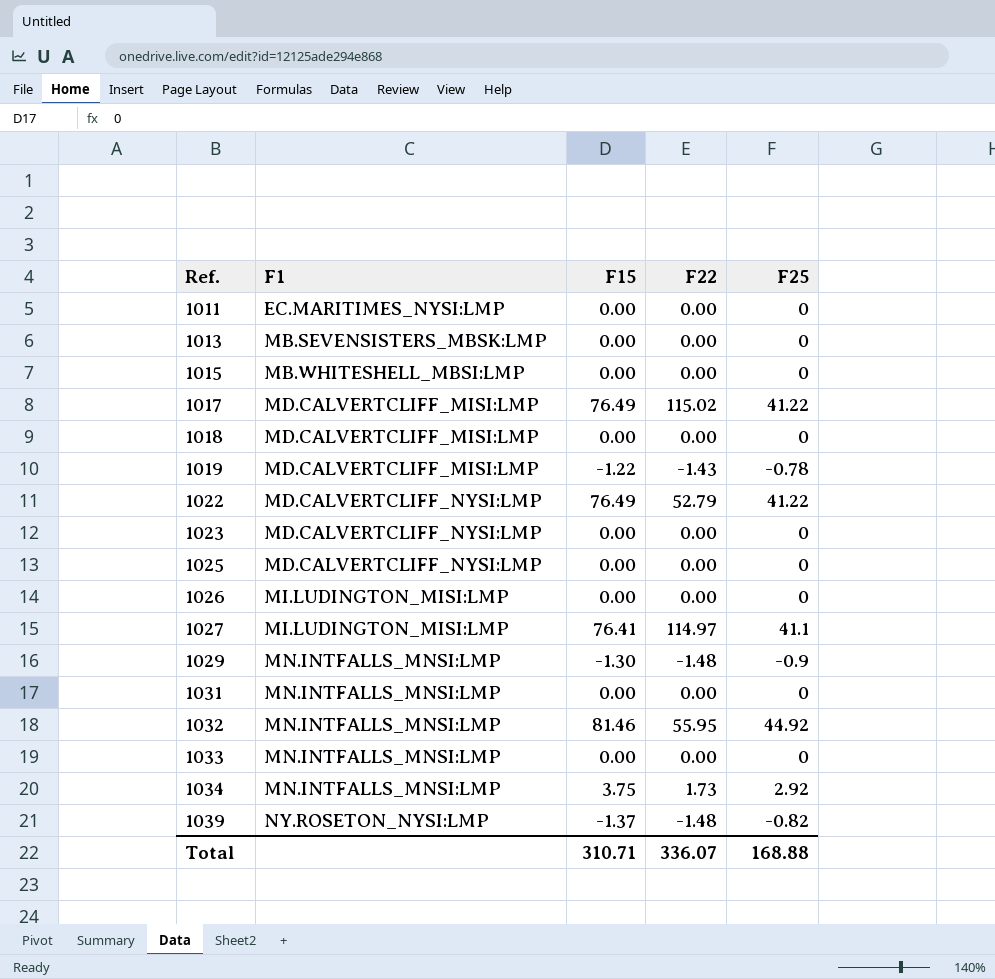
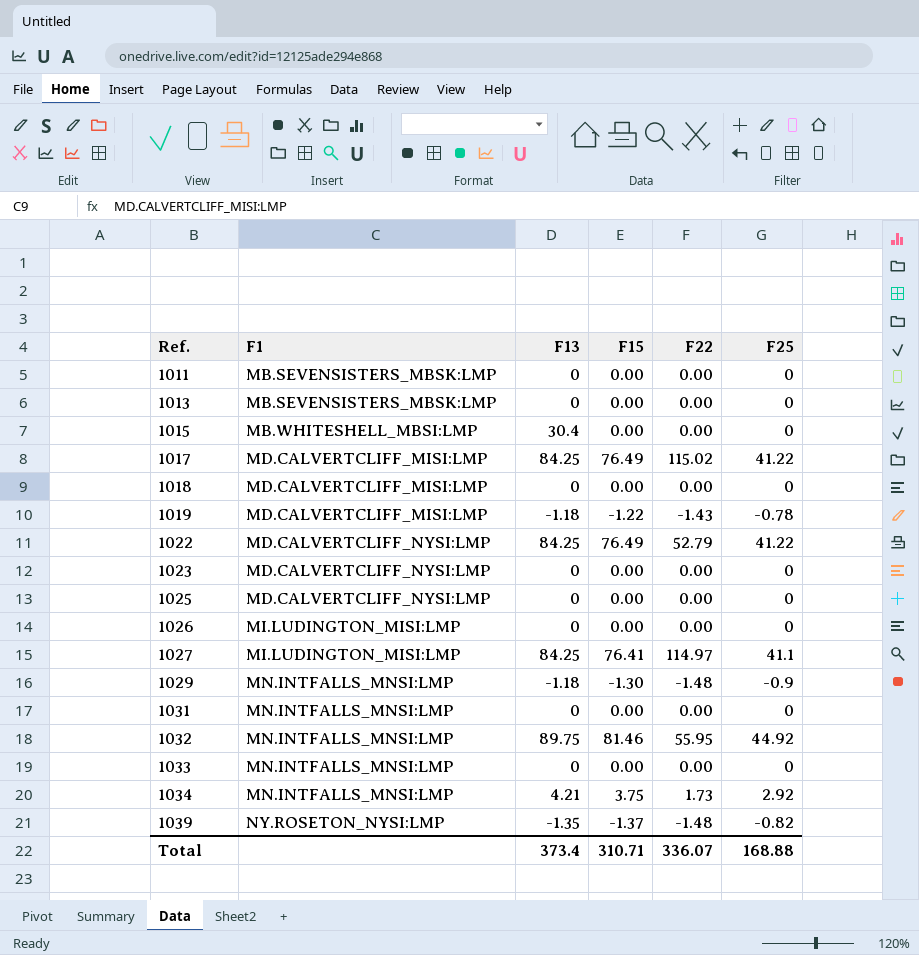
column F13 | position: none -> 3
1011 | F1: EC.MARITIMES_NYSI:LMP -> MB.SEVENSISTERS_MBSK:LMP

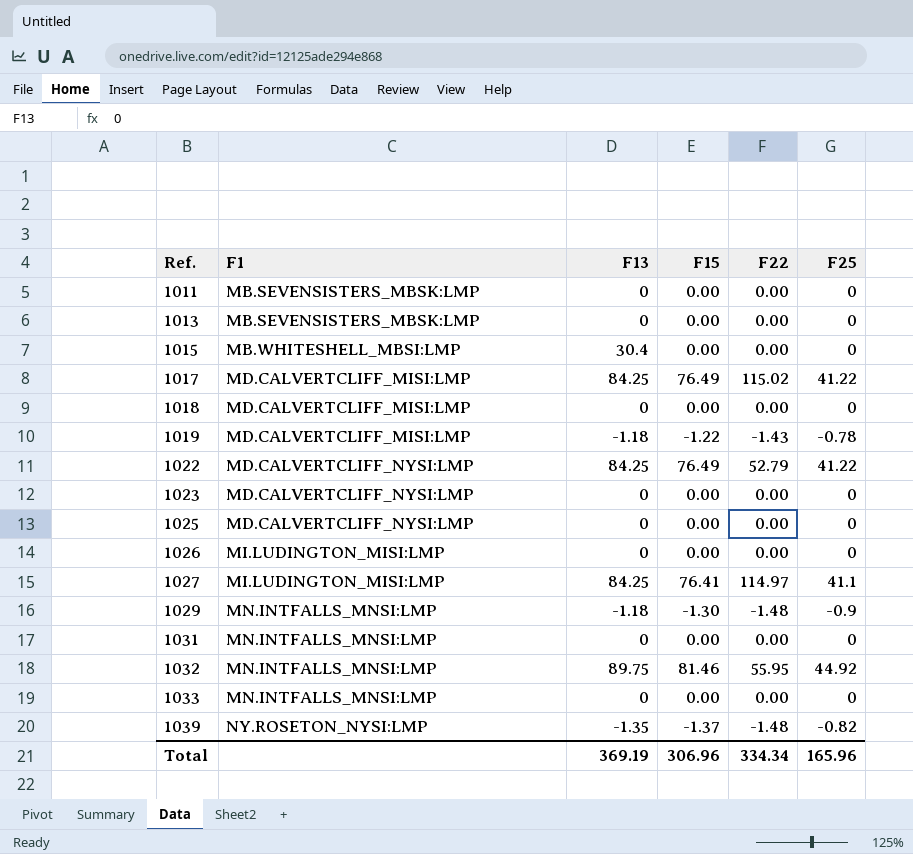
row 1034: MN.INTFALLS_MNSI:LMP | 4.21 | 3.75 | 1.73 | 2.92 -> none
Total | F13: 373.4 -> 369.19
Total | F15: 310.71 -> 306.96
Total | F22: 336.07 -> 334.34
Total | F25: 168.88 -> 165.96

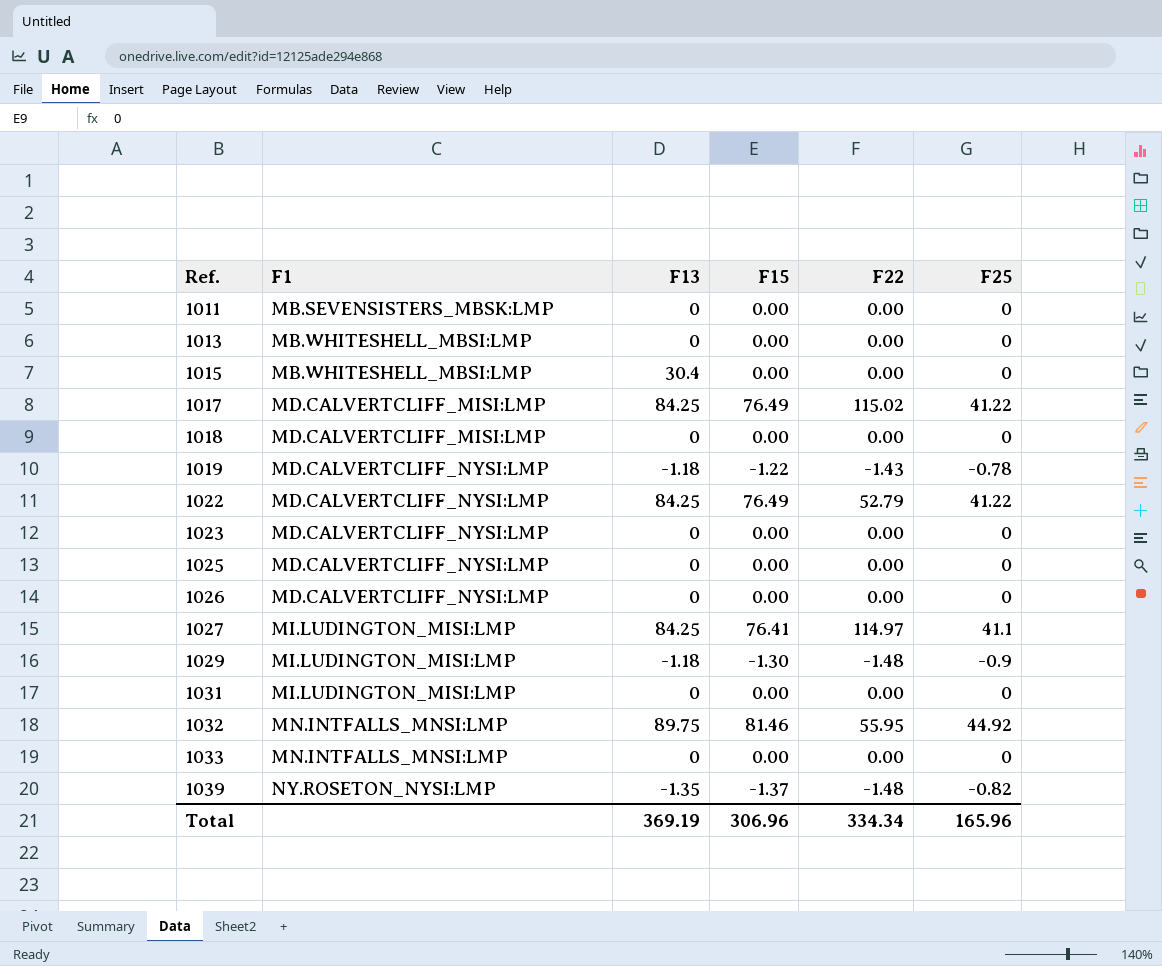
1013 | F1: MB.SEVENSISTERS_MBSK:LMP -> MB.WHITESHELL_MBSI:LMP
1019 | F1: MD.CALVERTCLIFF_MISI:LMP -> MD.CALVERTCLIFF_NYSI:LMP
1026 | F1: MI.LUDINGTON_MISI:LMP -> MD.CALVERTCLIFF_NYSI:LMP
1029 | F1: MN.INTFALLS_MNSI:LMP -> MI.LUDINGTON_MISI:LMP
1031 | F1: MN.INTFALLS_MNSI:LMP -> MI.LUDINGTON_MISI:LMP

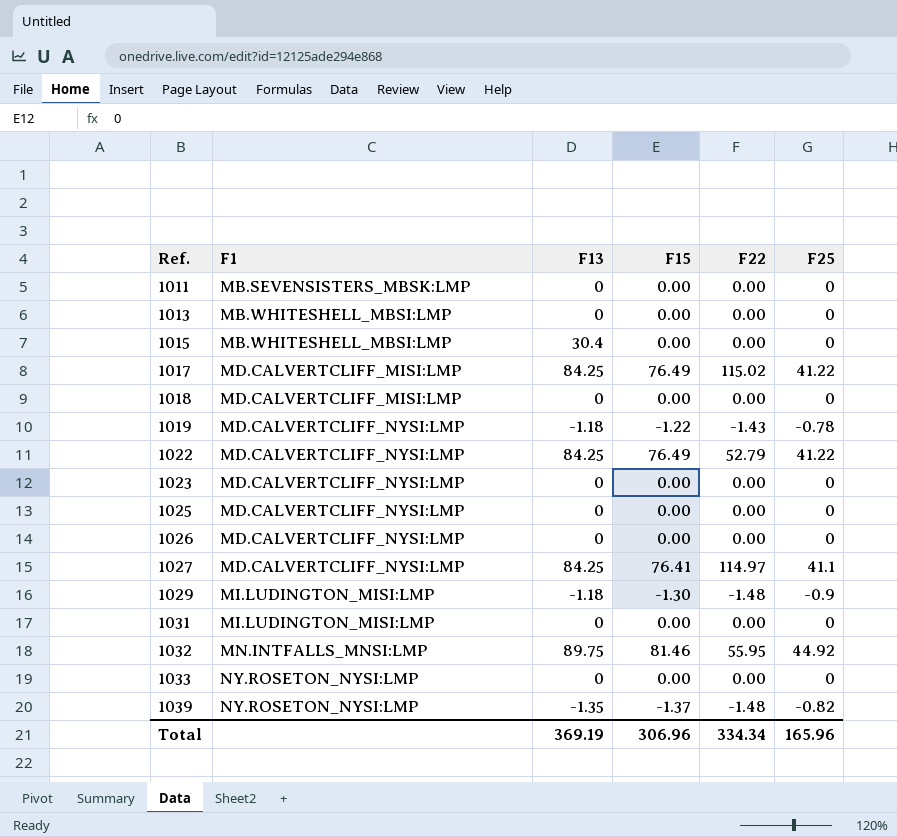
1027 | F1: MI.LUDINGTON_MISI:LMP -> MD.CALVERTCLIFF_NYSI:LMP
1033 | F1: MN.INTFALLS_MNSI:LMP -> NY.ROSETON_NYSI:LMP

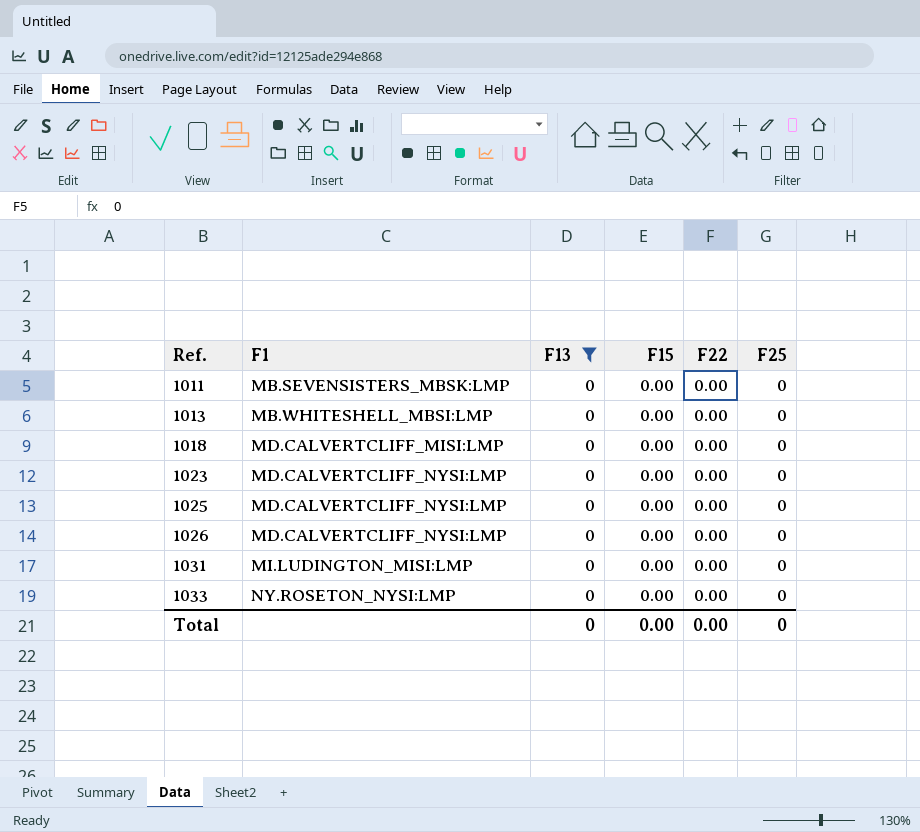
filter: none -> F13 = 0
Total | F13: 369.19 -> 0
Total | F15: 306.96 -> 0.00
Total | F22: 334.34 -> 0.00
Total | F25: 165.96 -> 0

